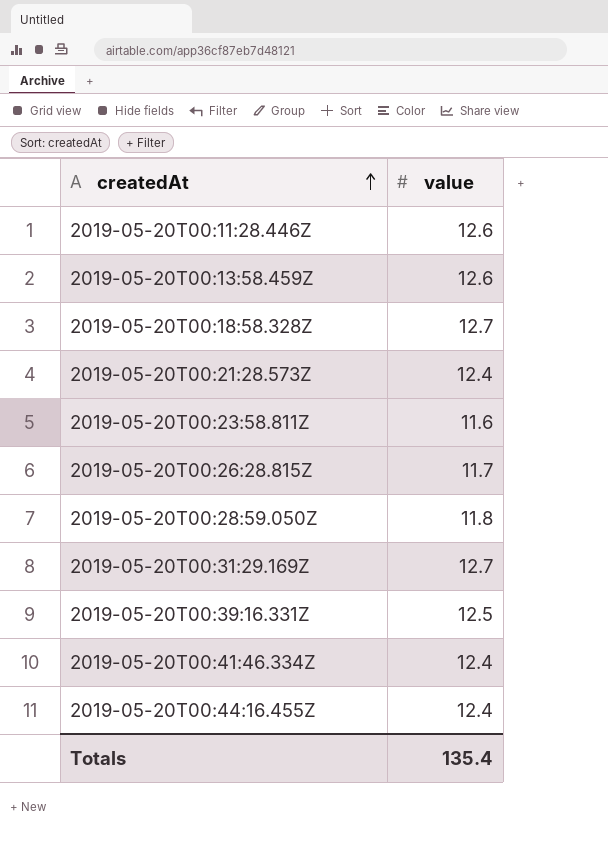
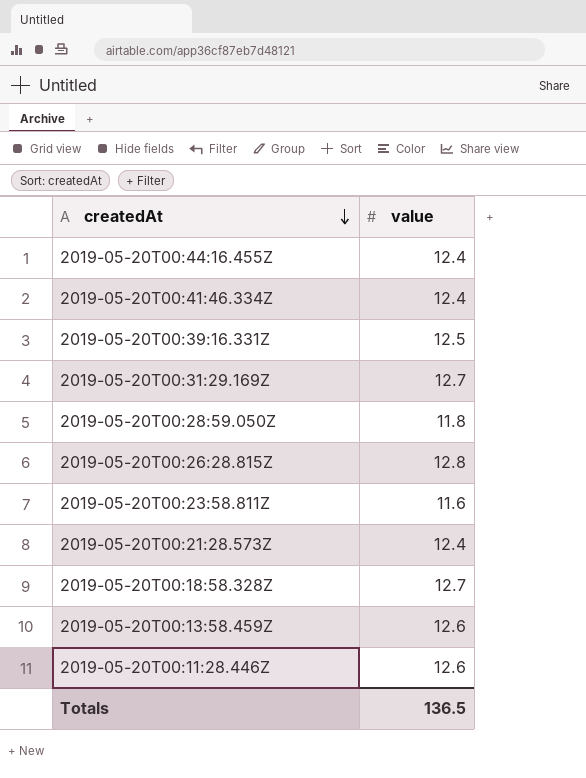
row order: createdAt ascending -> createdAt descending
2019-05-20T00:26:28.815Z | value: 11.7 -> 12.8
Totals | value: 135.4 -> 136.5

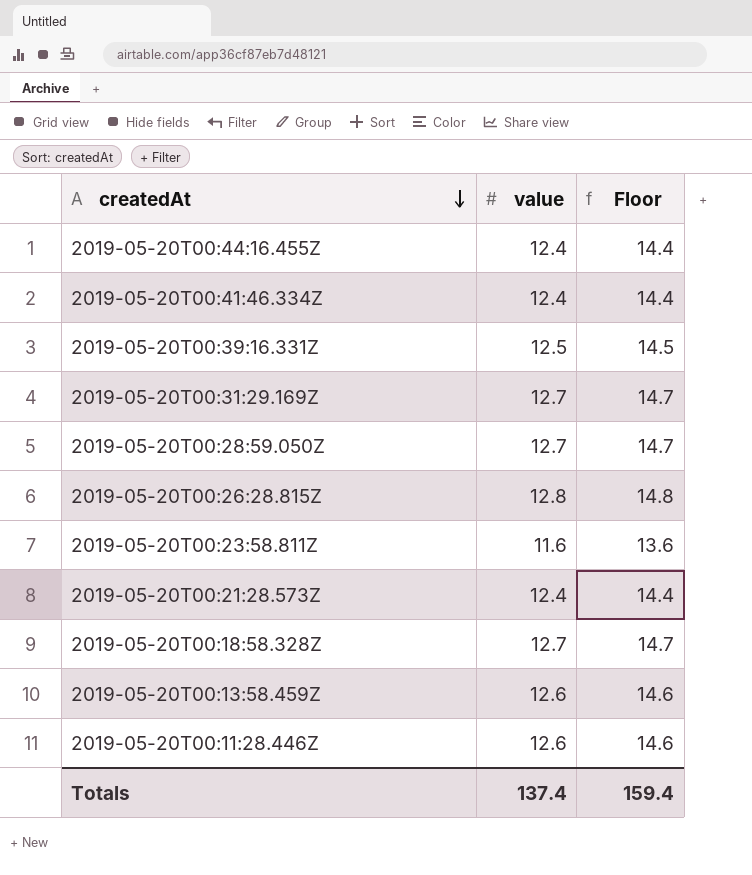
column Floor | formula: none -> [value] + 2
2019-05-20T00:28:59.050Z | value: 11.8 -> 12.7
Totals | value: 136.5 -> 137.4

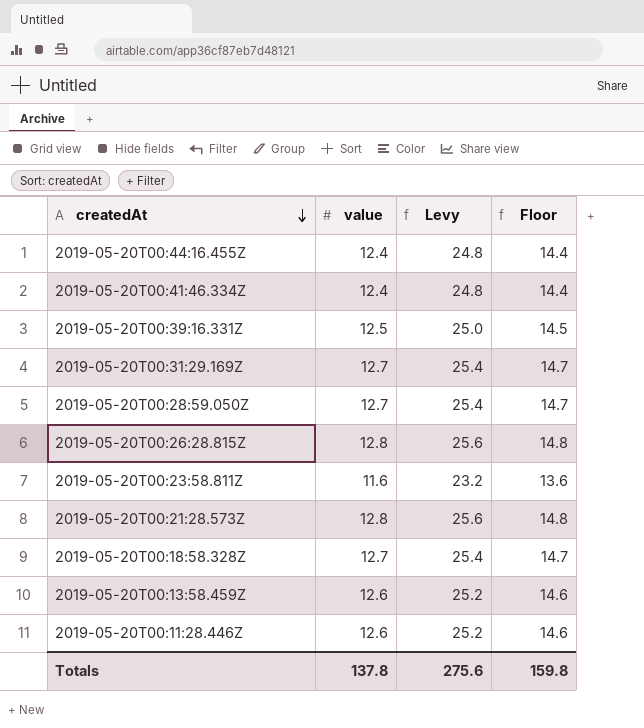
column Levy | formula: none -> [value] * 2
2019-05-20T00:21:28.573Z | value: 12.4 -> 12.8
2019-05-20T00:21:28.573Z | Floor: 14.4 -> 14.8
Totals | value: 137.4 -> 137.8
Totals | Floor: 159.4 -> 159.8

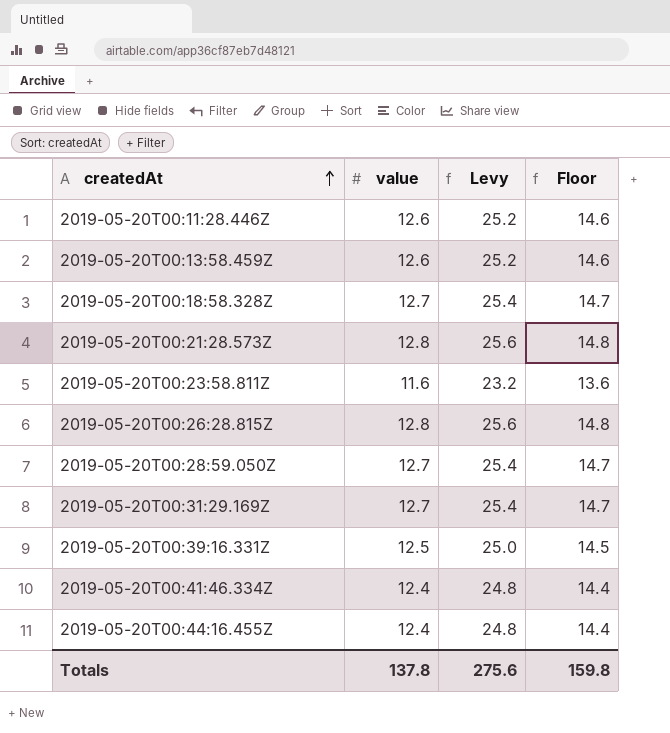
row order: createdAt descending -> createdAt ascending

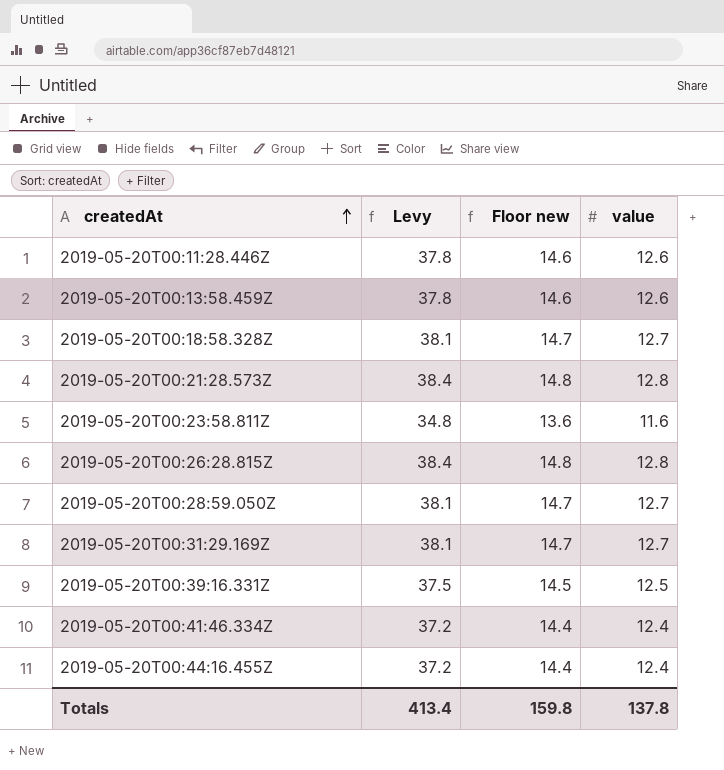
column Levy | formula: [value] * 2 -> [value] * 3
column name: Floor -> Floor new
column value | position: 2 -> 4
Totals | Levy: 275.6 -> 413.4

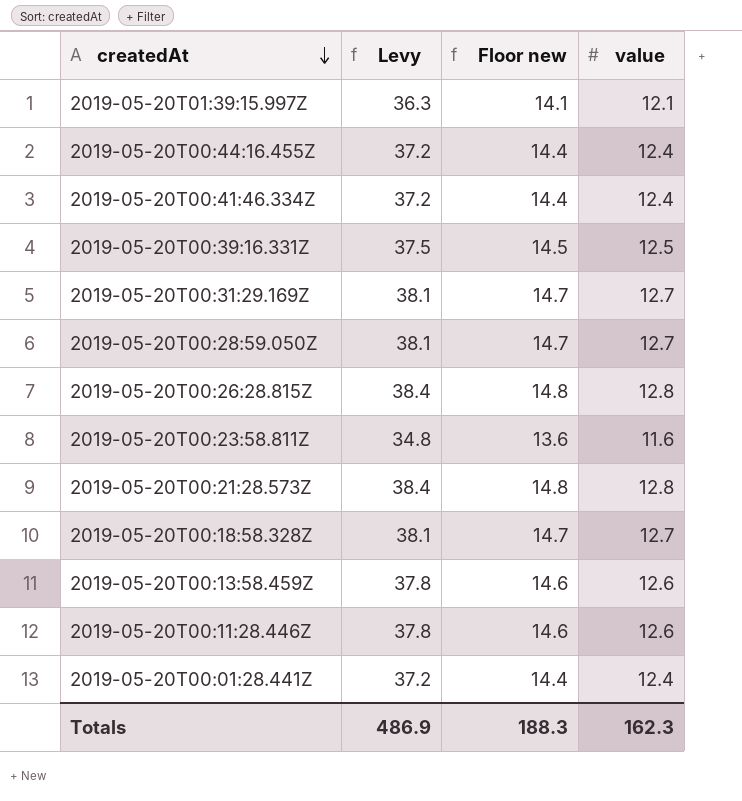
row order: createdAt ascending -> createdAt descending
row 2019-05-20T01:39:15.997Z: none -> 36.3 | 14.1 | 12.1
row 2019-05-20T00:01:28.441Z: none -> 37.2 | 14.4 | 12.4
Totals | Levy: 413.4 -> 486.9
Totals | Floor new: 159.8 -> 188.3
Totals | value: 137.8 -> 162.3

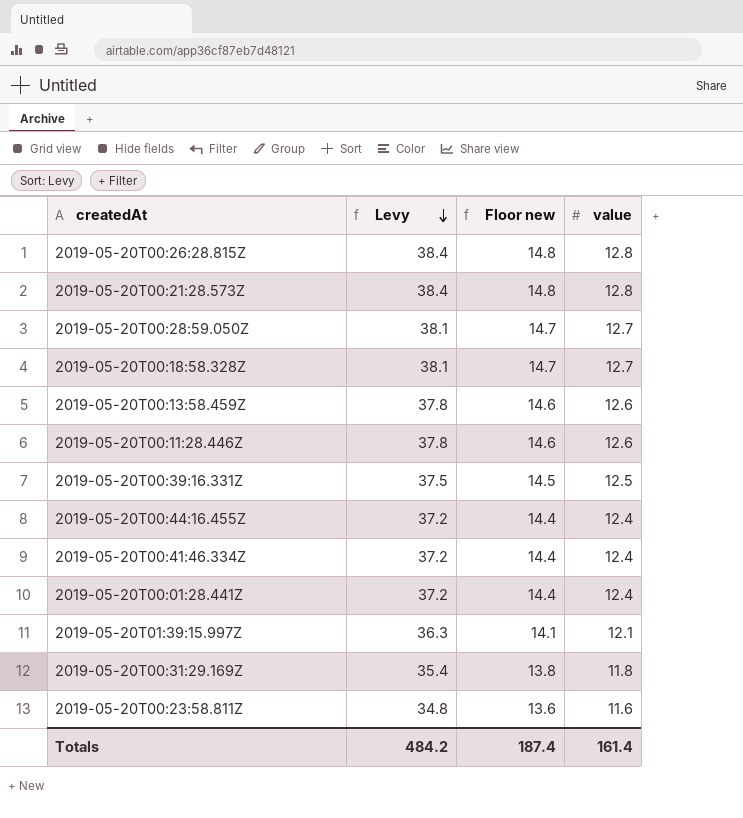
row order: createdAt descending -> Levy descending
2019-05-20T00:31:29.169Z | Levy: 38.1 -> 35.4
2019-05-20T00:31:29.169Z | Floor new: 14.7 -> 13.8
2019-05-20T00:31:29.169Z | value: 12.7 -> 11.8
Totals | Levy: 486.9 -> 484.2
Totals | Floor new: 188.3 -> 187.4
Totals | value: 162.3 -> 161.4

